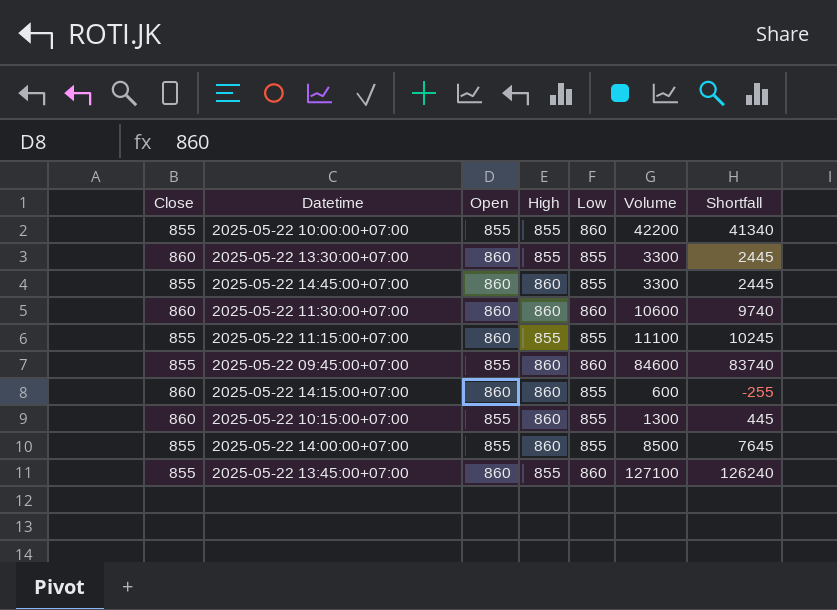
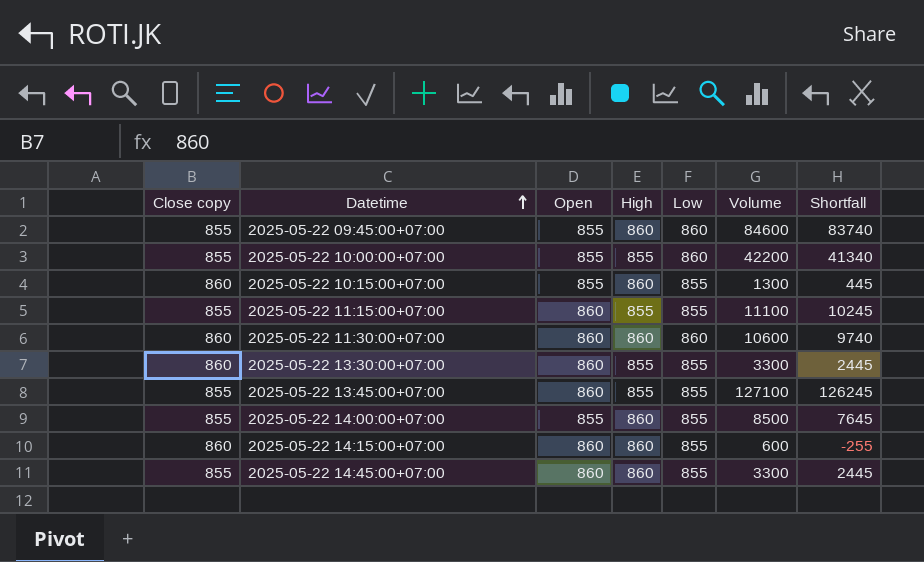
row order: none -> Datetime ascending
column name: Close -> Close copy
2025-05-22 13:45:00+07:00 | Low: 860 -> 855
2025-05-22 13:45:00+07:00 | Shortfall: 126240 -> 126245

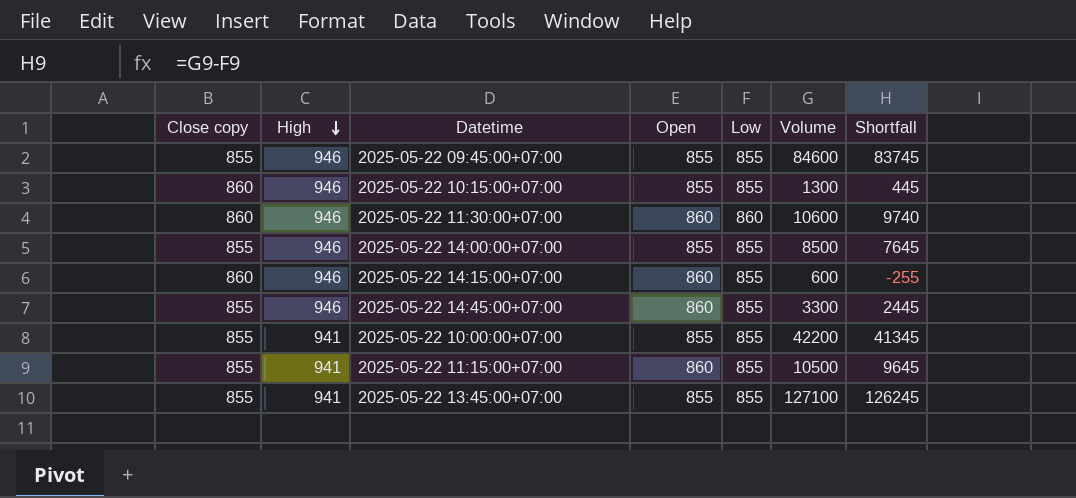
row order: Datetime ascending -> High descending
column High | position: 4 -> 2
row 2025-05-22 13:30:00+07:00: 860 | 860 | 855 | 855 | 3300 | 2445 -> none
2025-05-22 09:45:00+07:00 | High: 860 -> 946
2025-05-22 09:45:00+07:00 | Low: 860 -> 855
2025-05-22 09:45:00+07:00 | Shortfall: 83740 -> 83745
2025-05-22 10:15:00+07:00 | High: 860 -> 946
2025-05-22 11:30:00+07:00 | High: 860 -> 946
2025-05-22 14:00:00+07:00 | High: 860 -> 946
2025-05-22 14:15:00+07:00 | High: 860 -> 946
2025-05-22 14:45:00+07:00 | High: 860 -> 946
2025-05-22 10:00:00+07:00 | High: 855 -> 941
2025-05-22 10:00:00+07:00 | Low: 860 -> 855
2025-05-22 10:00:00+07:00 | Shortfall: 41340 -> 41345
2025-05-22 11:15:00+07:00 | High: 855 -> 941
2025-05-22 11:15:00+07:00 | Volume: 11100 -> 10500
2025-05-22 11:15:00+07:00 | Shortfall: 10245 -> 9645
2025-05-22 13:45:00+07:00 | High: 855 -> 941
2025-05-22 13:45:00+07:00 | Open: 860 -> 855

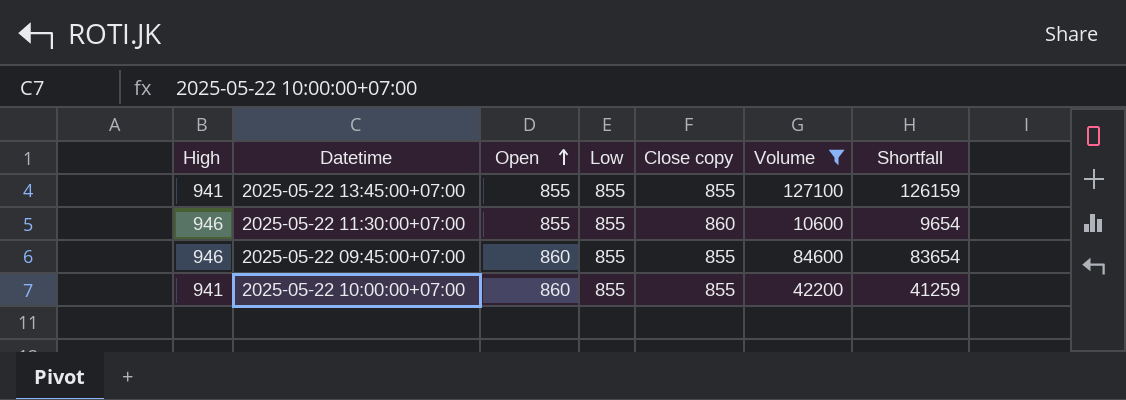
filter: none -> Volume >= 10600
row order: High descending -> Open ascending
column Close copy | position: 1 -> 5
column Shortfall | formula: [Volume] - [Low] -> [Volume] - [High]
2025-05-22 11:30:00+07:00 | Open: 860 -> 855
2025-05-22 11:30:00+07:00 | Low: 860 -> 855
2025-05-22 09:45:00+07:00 | Open: 855 -> 860
2025-05-22 10:00:00+07:00 | Open: 855 -> 860

